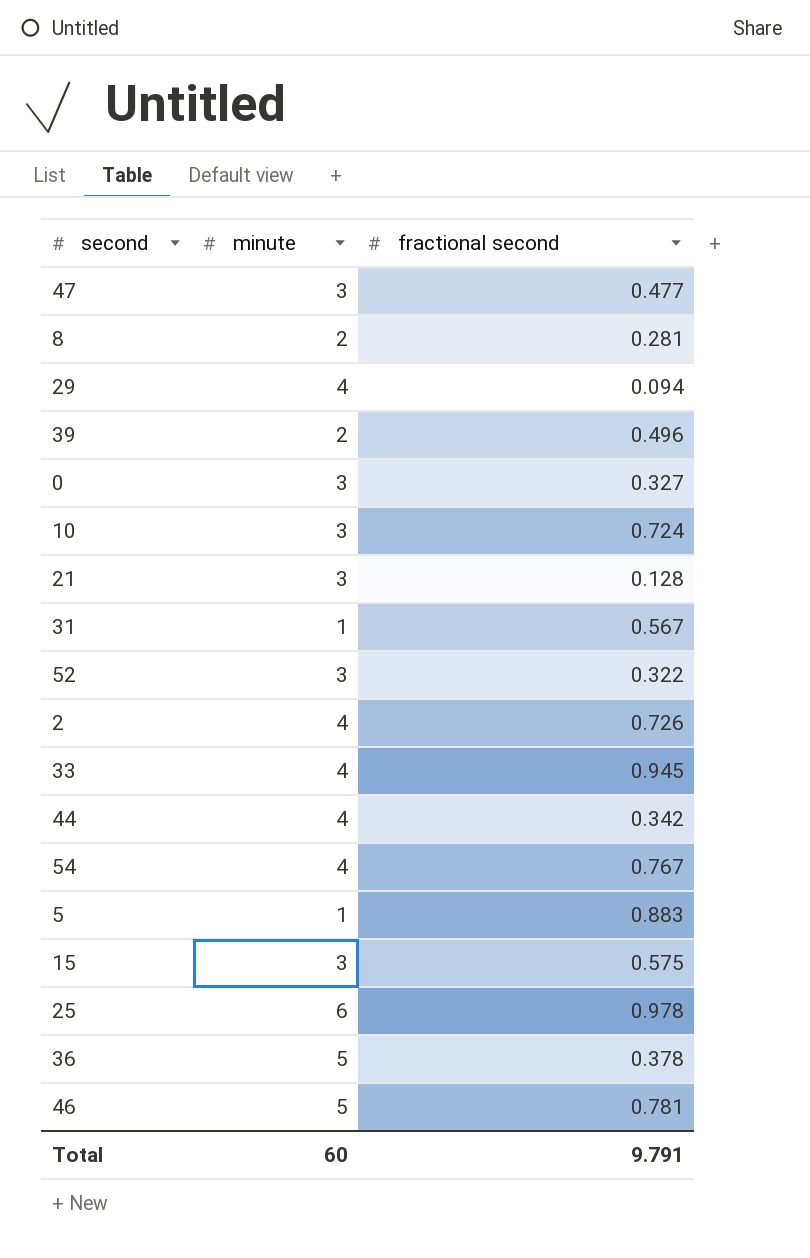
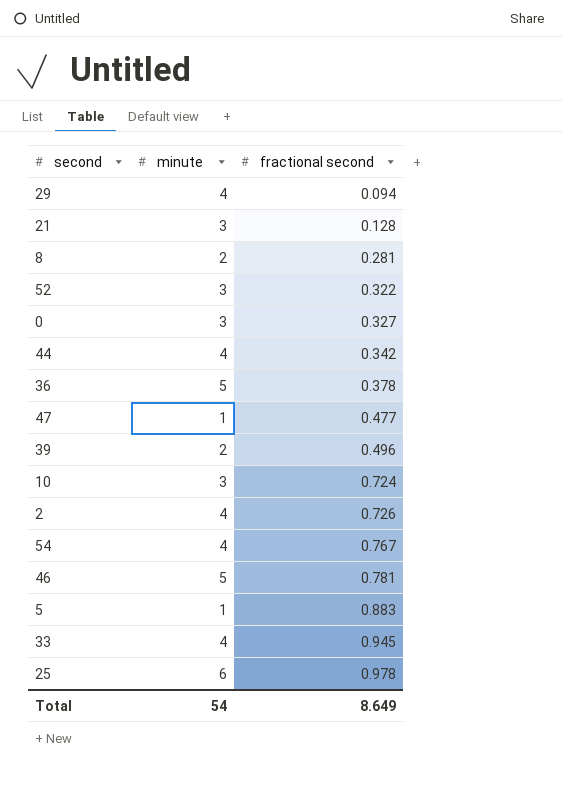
row order: none -> fractional second ascending
row 31: 1 | 0.567 -> none
row 15: 3 | 0.575 -> none
47 | minute: 3 -> 1
Total | minute: 60 -> 54
Total | fractional second: 9.791 -> 8.649

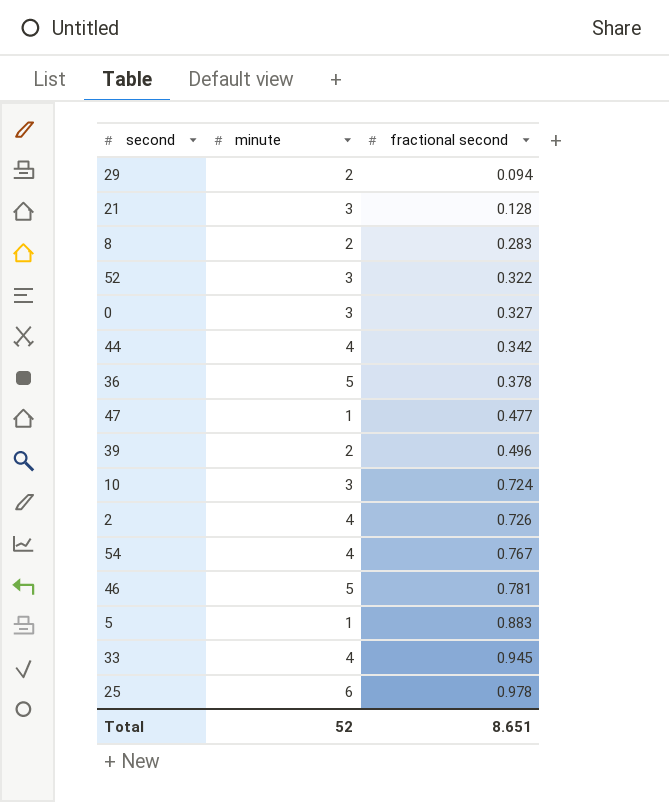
29 | minute: 4 -> 2
8 | fractional second: 0.281 -> 0.283
Total | minute: 54 -> 52
Total | fractional second: 8.649 -> 8.651

